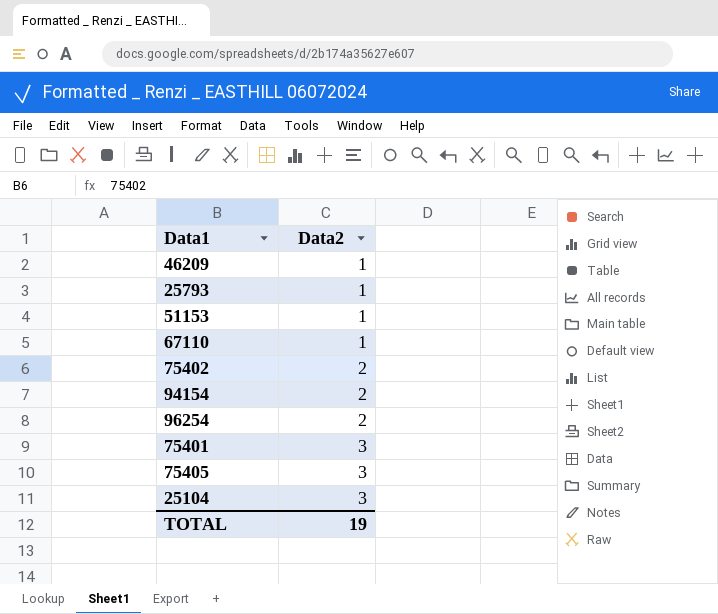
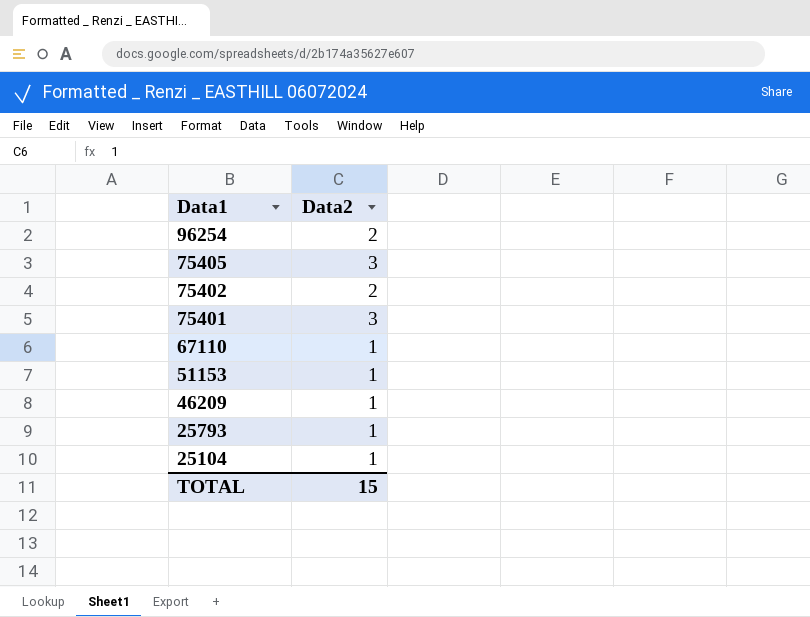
row order: Data2 ascending -> Data1 descending
row 94154: 2 -> none
25104 | Data2: 3 -> 1
TOTAL | Data2: 19 -> 15

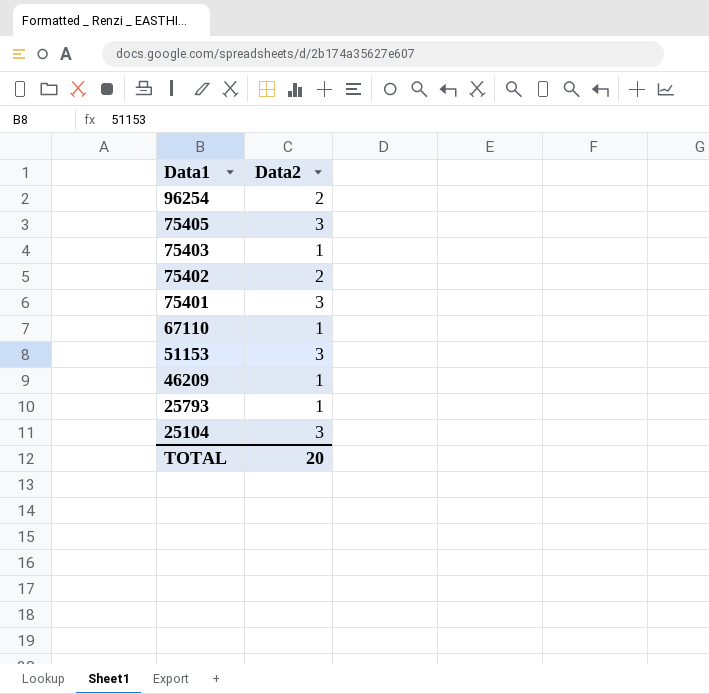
row 75403: none -> 1
51153 | Data2: 1 -> 3
25104 | Data2: 1 -> 3
TOTAL | Data2: 15 -> 20

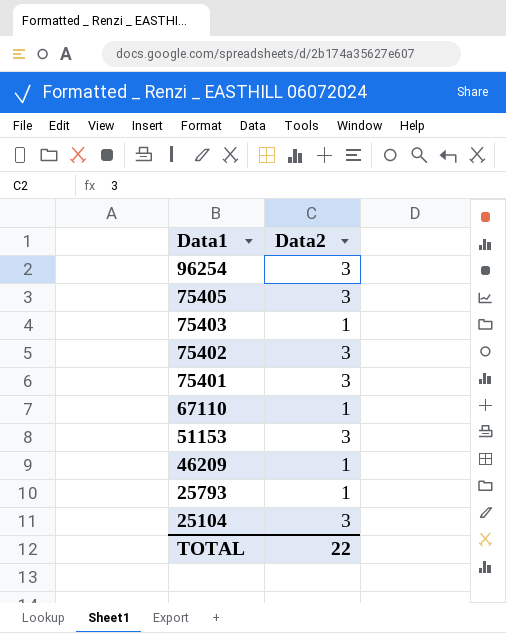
96254 | Data2: 2 -> 3
75402 | Data2: 2 -> 3
TOTAL | Data2: 20 -> 22

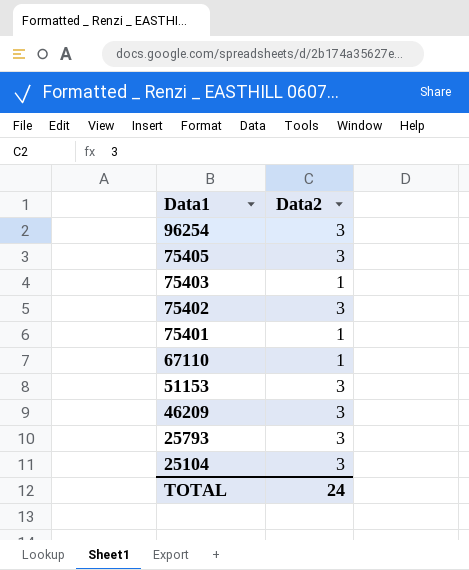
75401 | Data2: 3 -> 1
46209 | Data2: 1 -> 3
25793 | Data2: 1 -> 3
TOTAL | Data2: 22 -> 24

